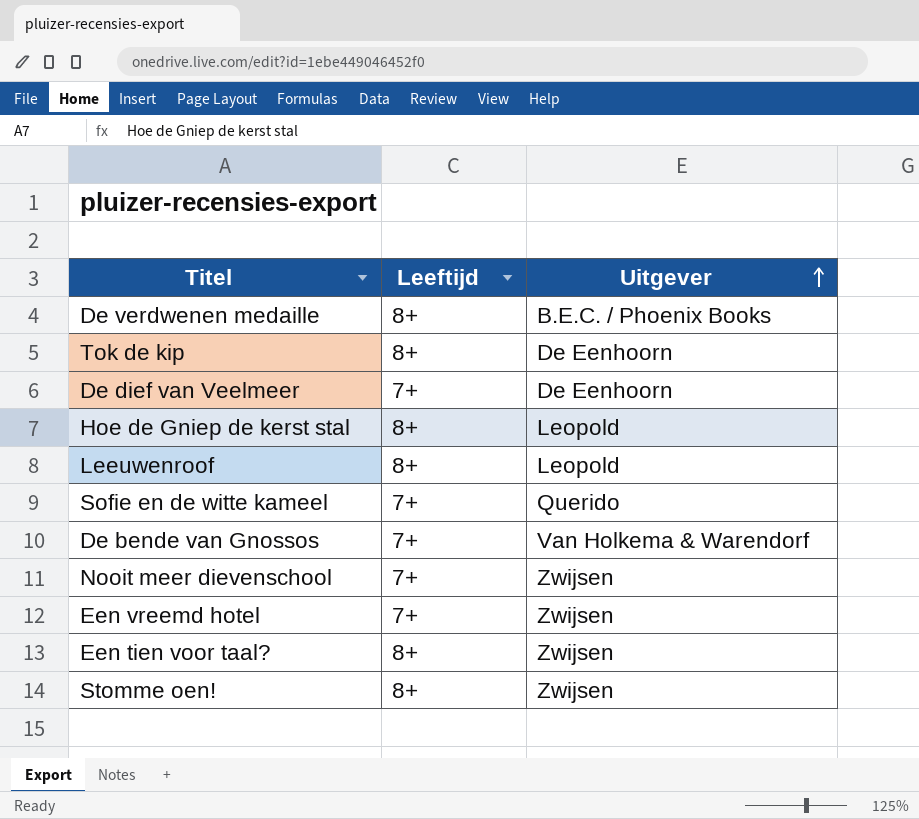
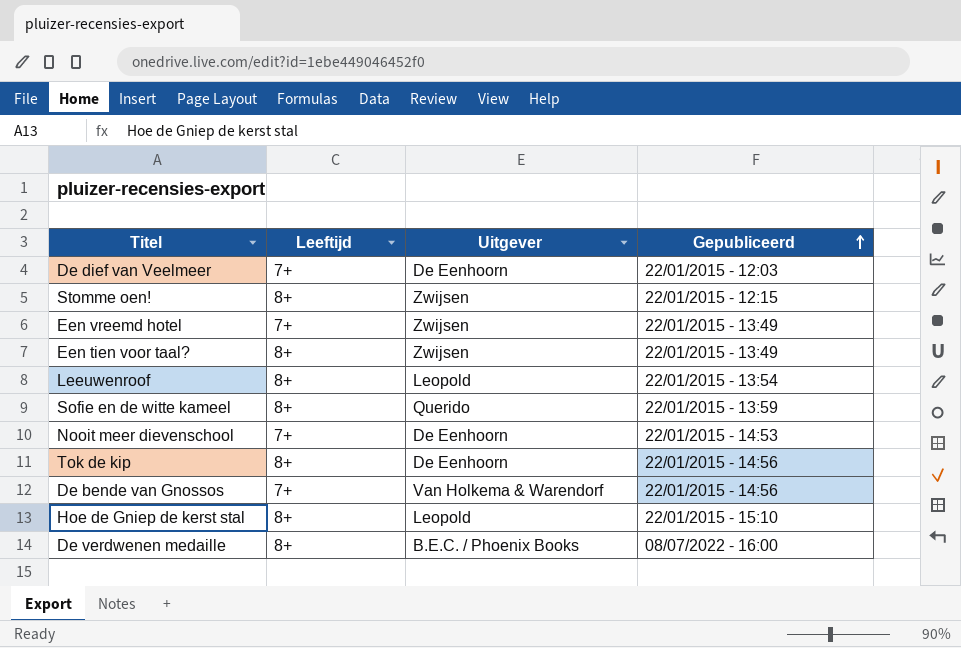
row order: Uitgever ascending -> Gepubliceerd ascending
column Gepubliceerd | position: none -> 4
Sofie en de witte kameel | Leeftijd: 7+ -> 8+
Nooit meer dievenschool | Uitgever: Zwijsen -> De Eenhoorn

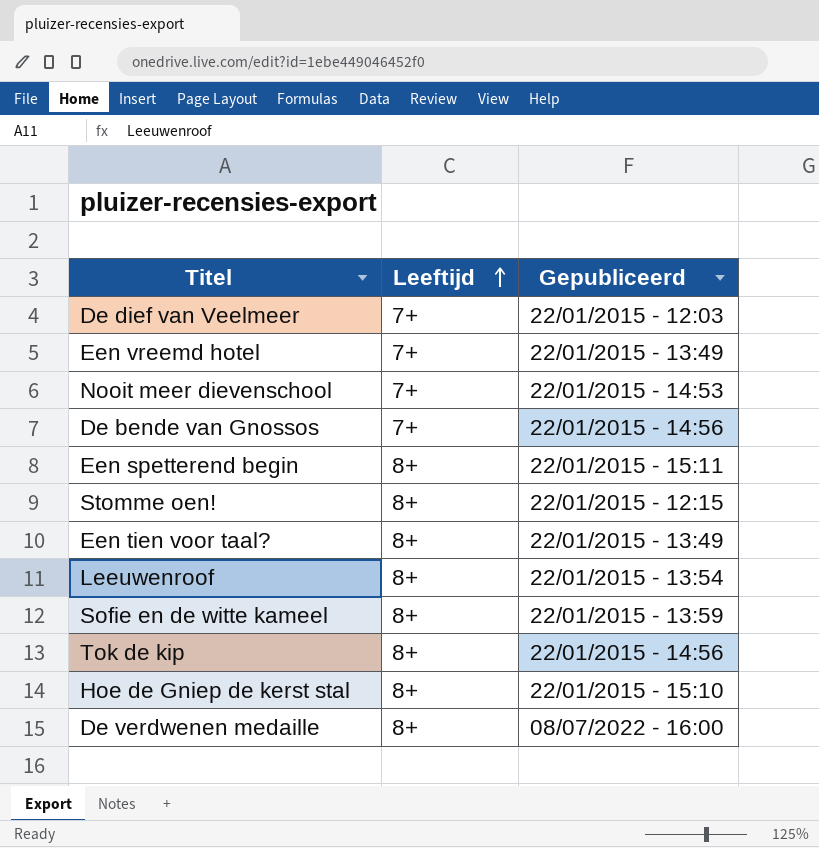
row order: Gepubliceerd ascending -> Leeftijd ascending
column Uitgever | position: 3 -> none
row Een spetterend begin: none -> 8+ | 22/01/2015 - 15:11

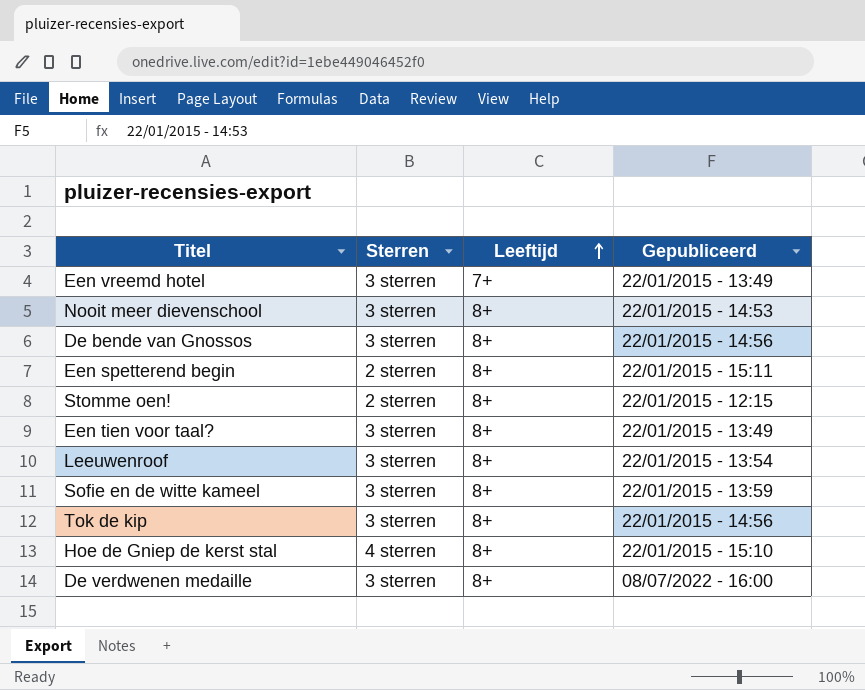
column Sterren | position: none -> 2
row De dief van Veelmeer: 7+ | 22/01/2015 - 12:03 -> none
Nooit meer dievenschool | Leeftijd: 7+ -> 8+
De bende van Gnossos | Leeftijd: 7+ -> 8+

